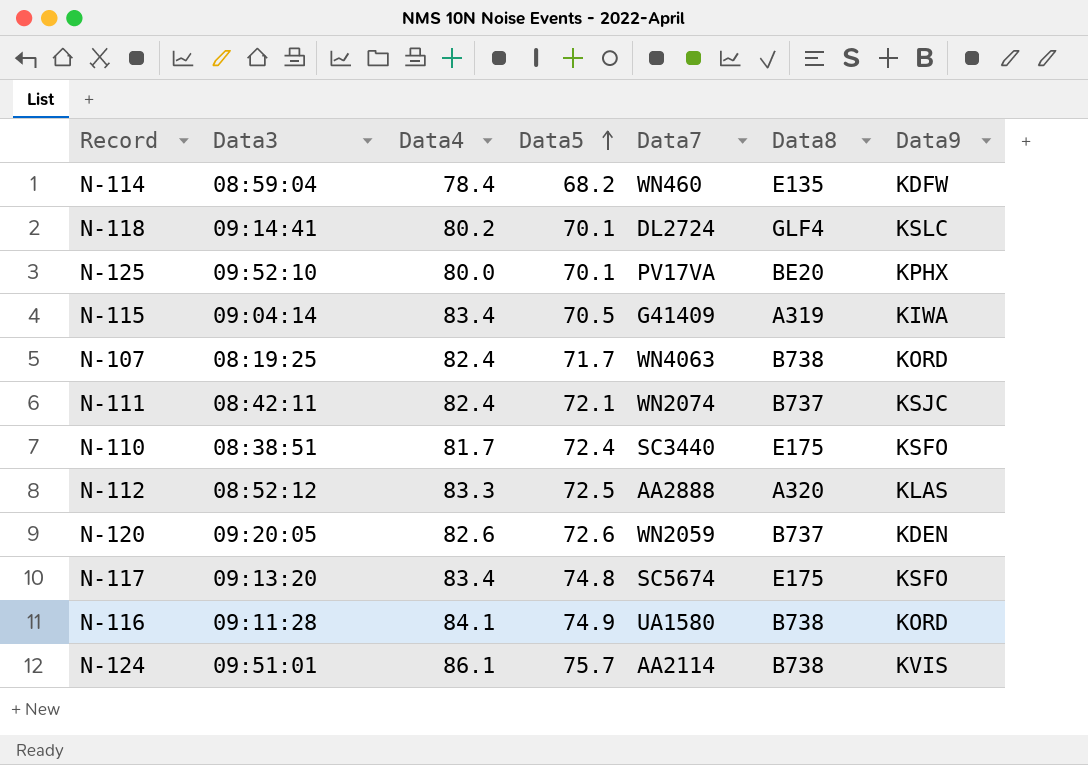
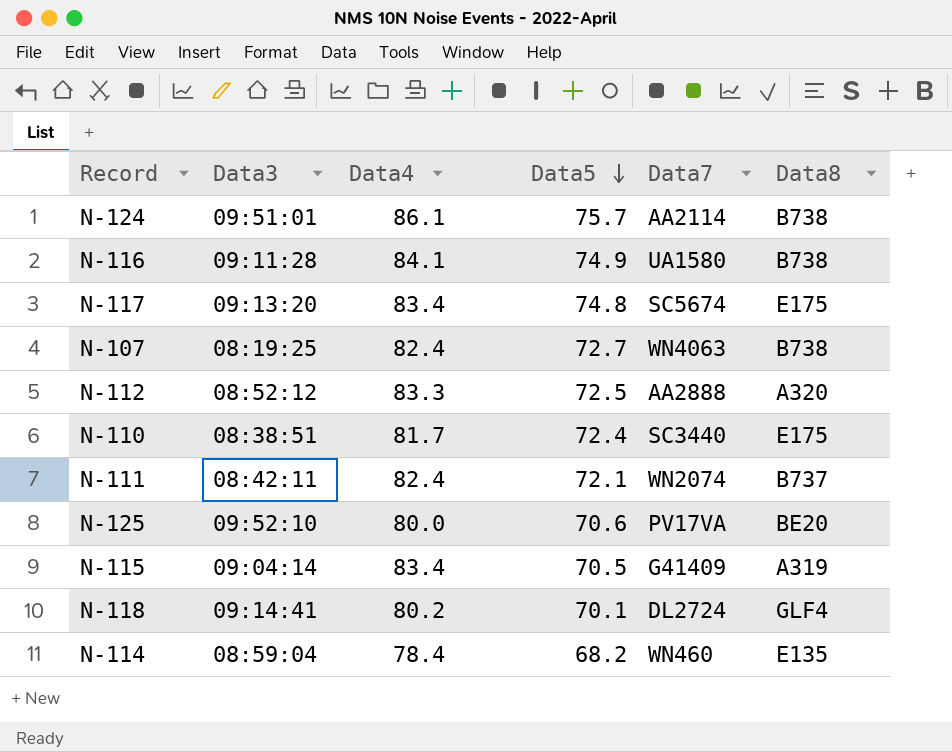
row order: Data5 ascending -> Data5 descending
column Data9 | position: 7 -> none
row N-120: 09:20:05 | 82.6 | 72.6 | WN2059 | B737 | KDEN -> none
N-107 | Data5: 71.7 -> 72.7
N-125 | Data5: 70.1 -> 70.6

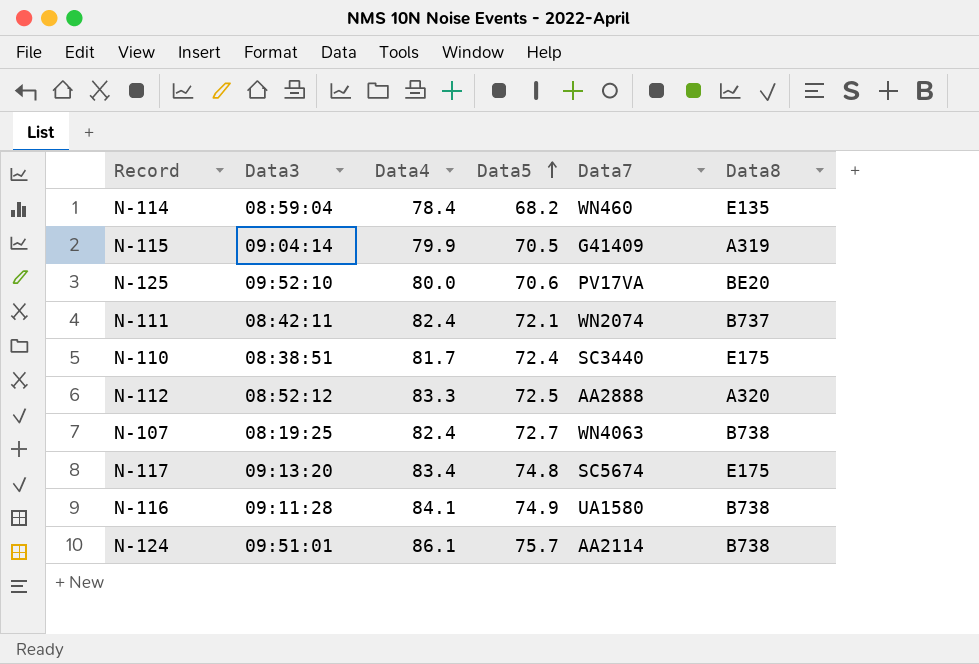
row order: Data5 descending -> Data5 ascending
row N-118: 09:14:41 | 80.2 | 70.1 | DL2724 | GLF4 -> none
N-115 | Data4: 83.4 -> 79.9

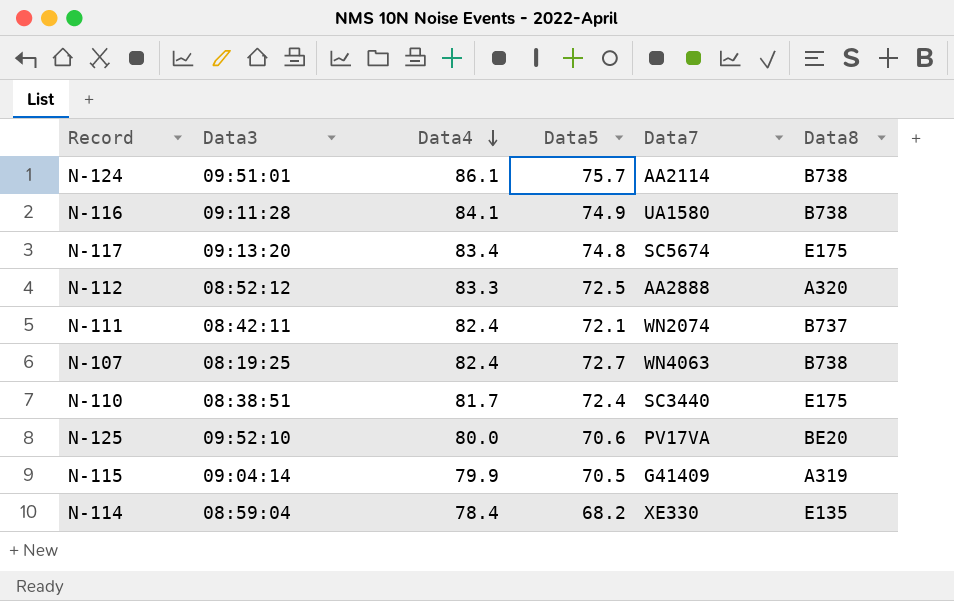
row order: Data5 ascending -> Data4 descending
N-114 | Data7: WN460 -> XE330

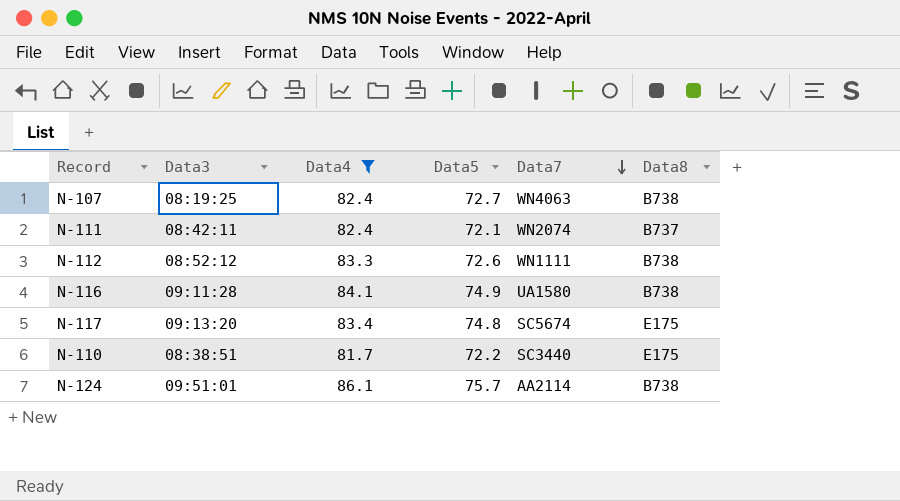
filter: none -> Data4 >= 81.7
row order: Data4 descending -> Data7 descending
N-112 | Data5: 72.5 -> 72.6
N-112 | Data7: AA2888 -> WN1111
N-112 | Data8: A320 -> B738
N-110 | Data5: 72.4 -> 72.2

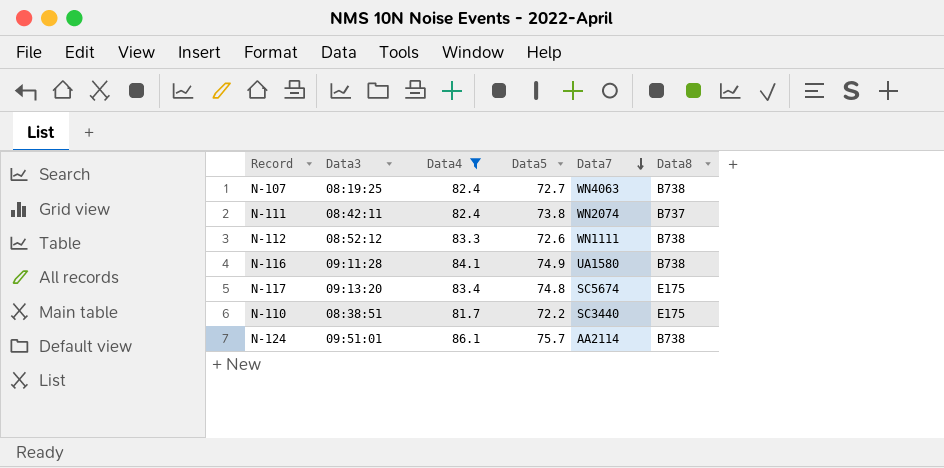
N-111 | Data5: 72.1 -> 73.8

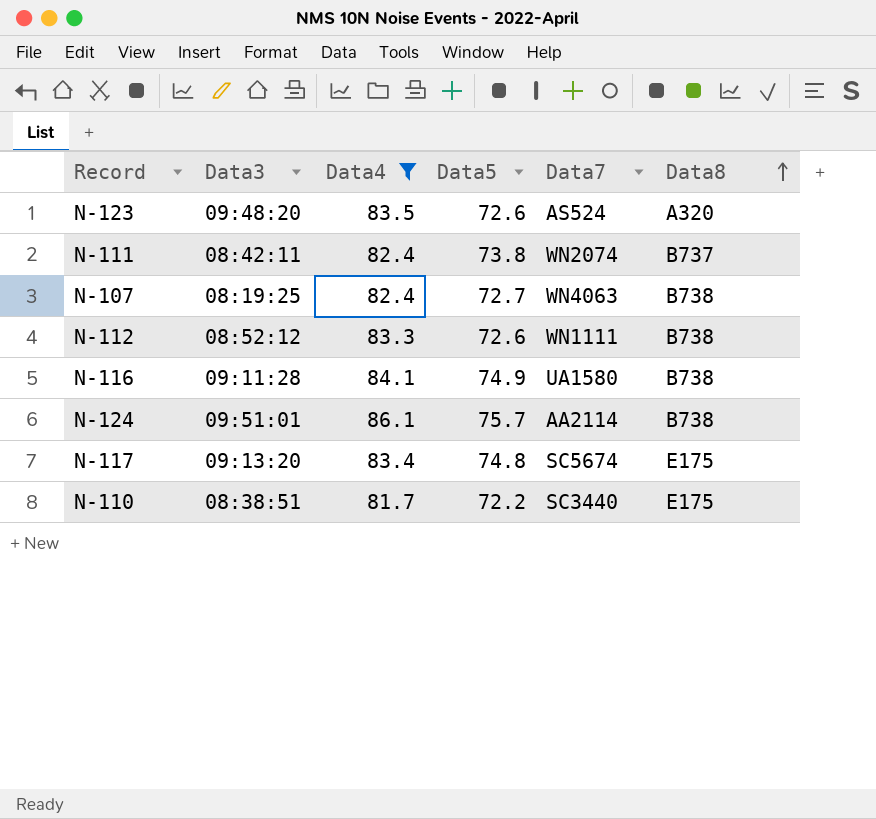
row order: Data7 descending -> Data8 ascending
row N-123: none -> 09:48:20 | 83.5 | 72.6 | AS524 | A320

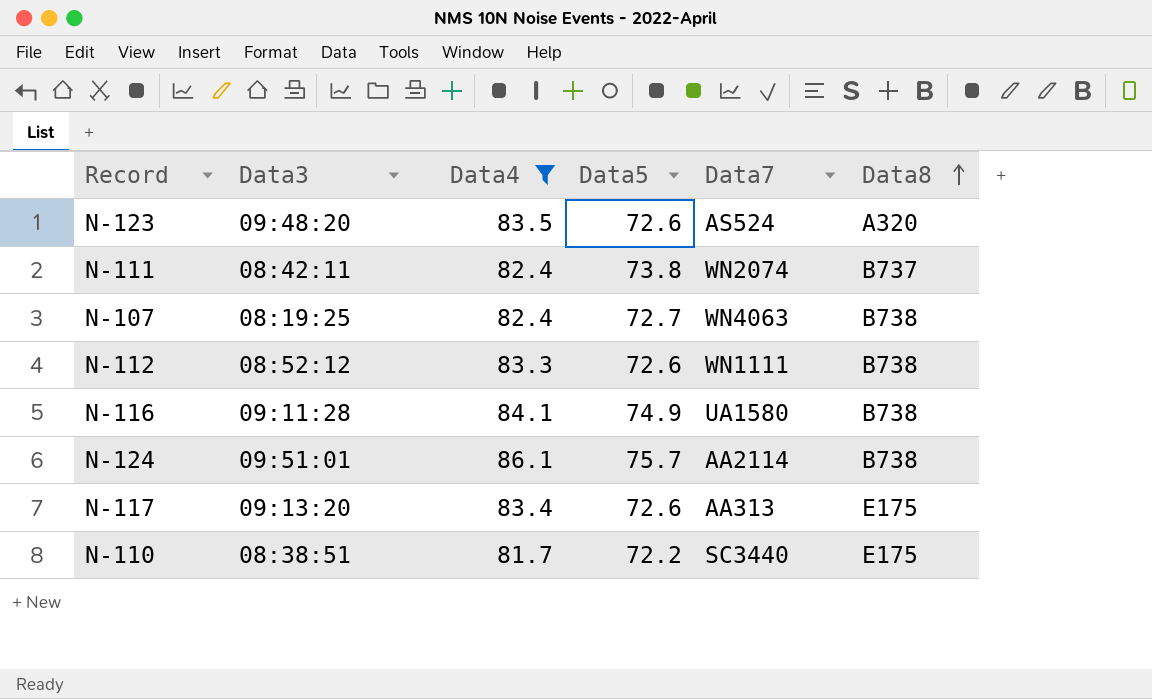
N-117 | Data5: 74.8 -> 72.6
N-117 | Data7: SC5674 -> AA313

